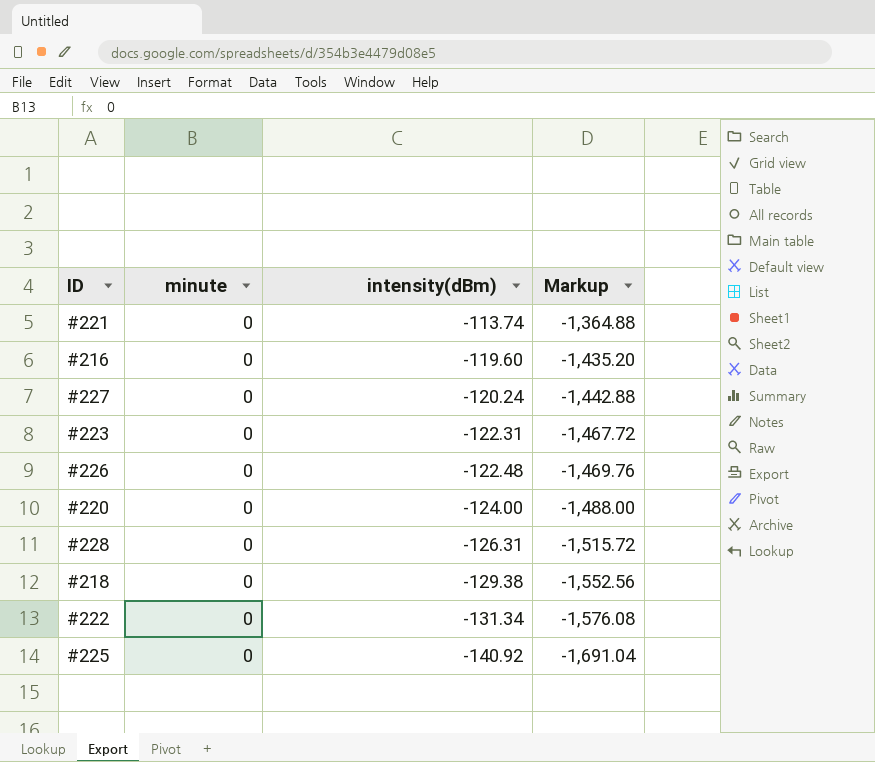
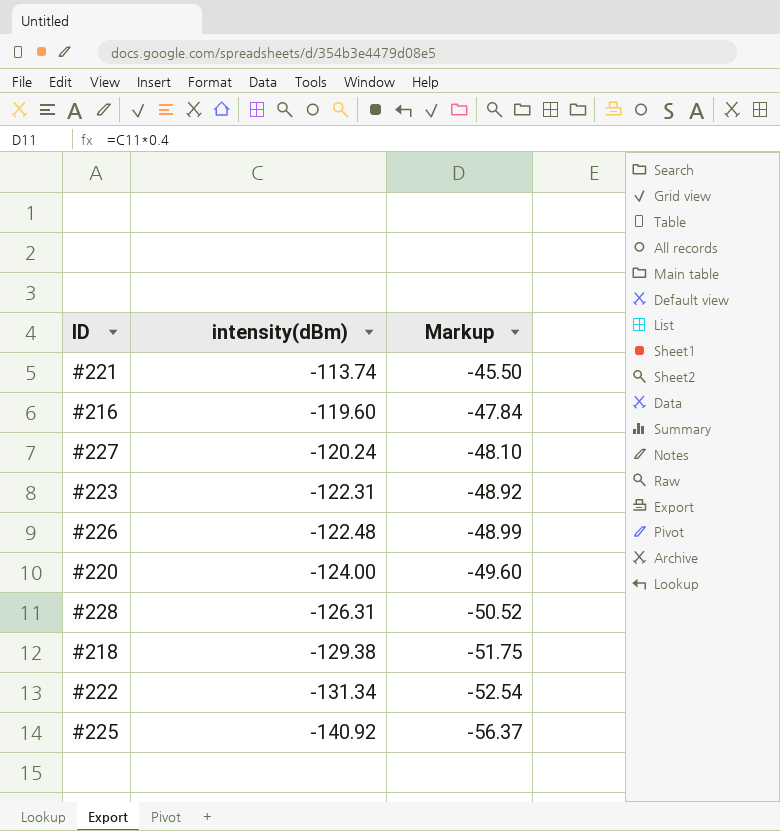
column minute | position: 2 -> none
column Markup | formula: [intensity(dBm)] * 12 -> [intensity(dBm)] * 0.4

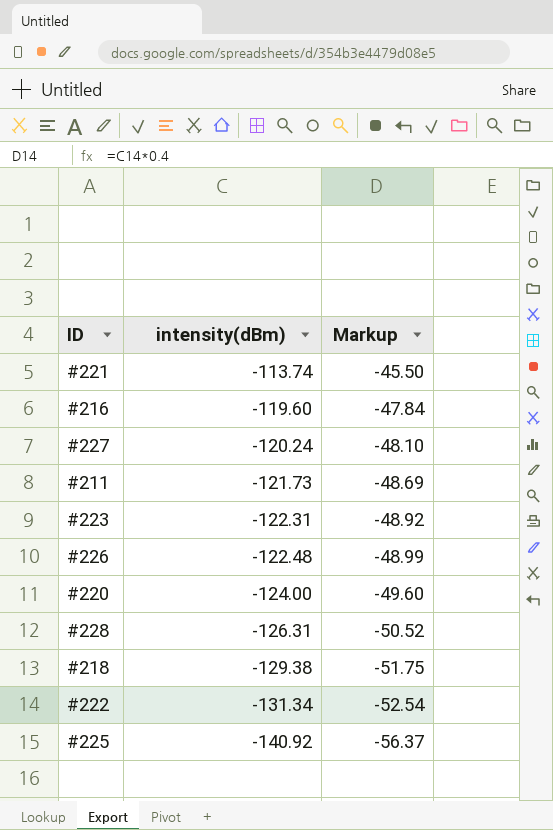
row #211: none -> -121.73 | -48.69

